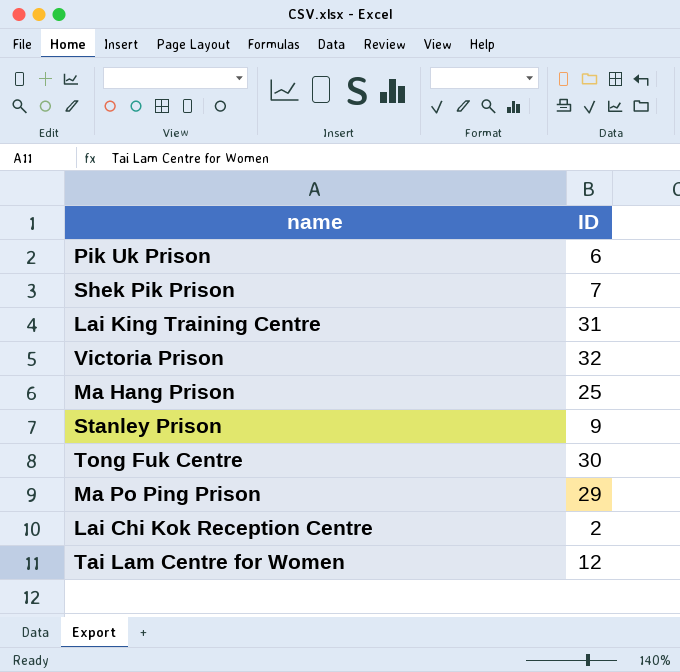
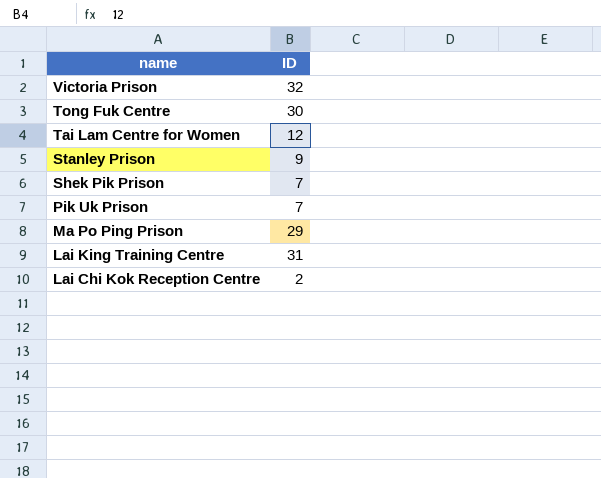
row order: none -> name descending
row Ma Hang Prison: 25 -> none
Pik Uk Prison | ID: 6 -> 7

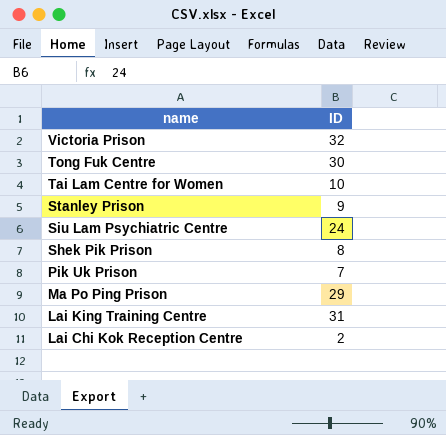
Tai Lam Centre for Women | ID: 12 -> 10
row Siu Lam Psychiatric Centre: none -> 24
Shek Pik Prison | ID: 7 -> 8

